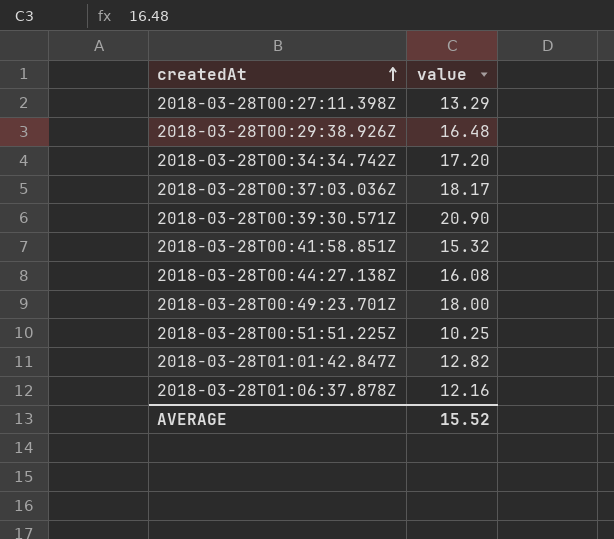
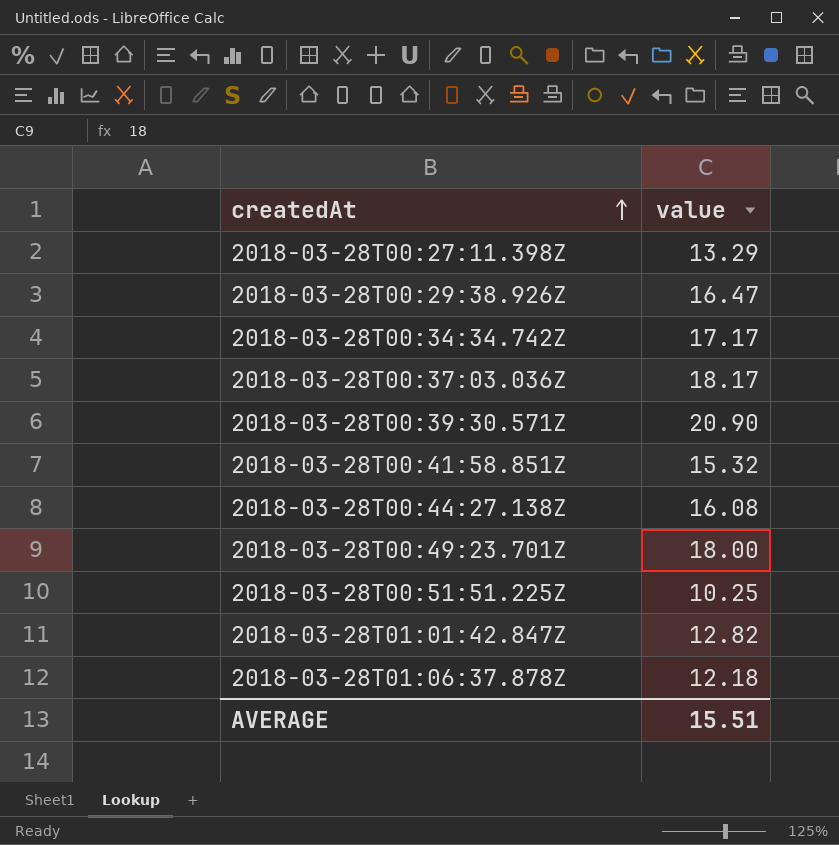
2018-03-28T00:29:38.926Z | value: 16.48 -> 16.47
2018-03-28T00:34:34.742Z | value: 17.20 -> 17.17
2018-03-28T01:06:37.878Z | value: 12.16 -> 12.18
AVERAGE | value: 15.52 -> 15.51

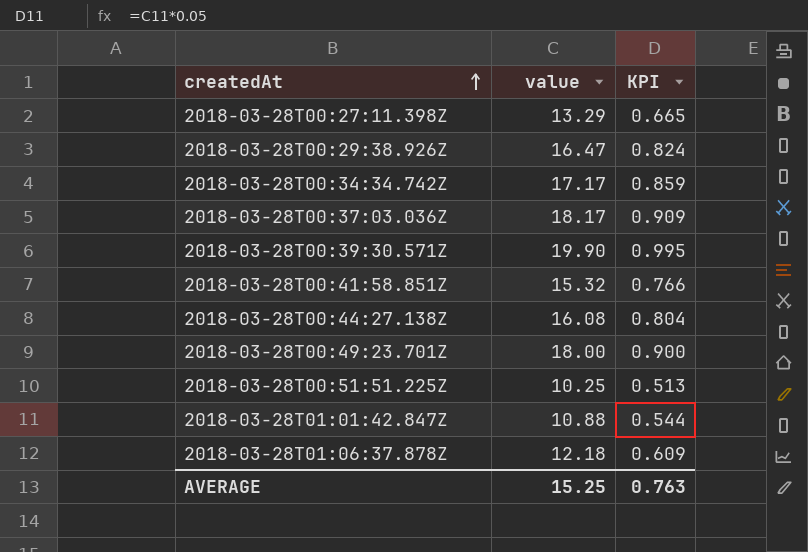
column KPI | formula: none -> [value] * 0.05
2018-03-28T00:39:30.571Z | value: 20.90 -> 19.90
2018-03-28T01:01:42.847Z | value: 12.82 -> 10.88
AVERAGE | value: 15.51 -> 15.25

